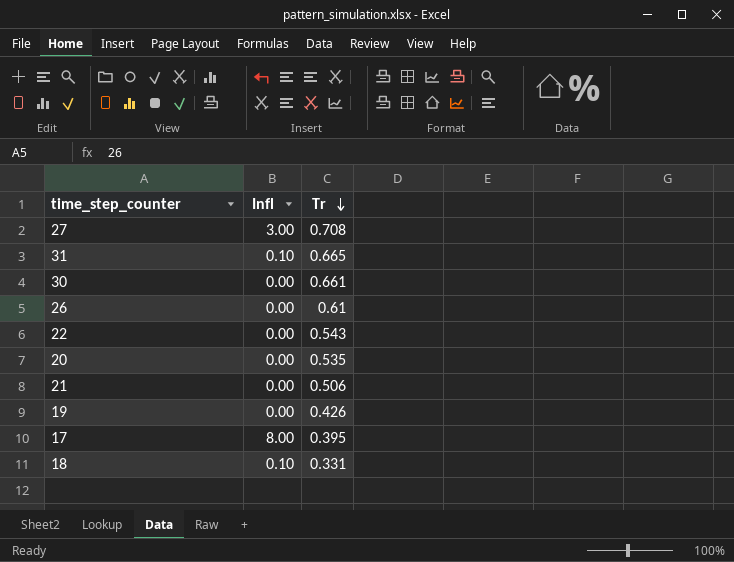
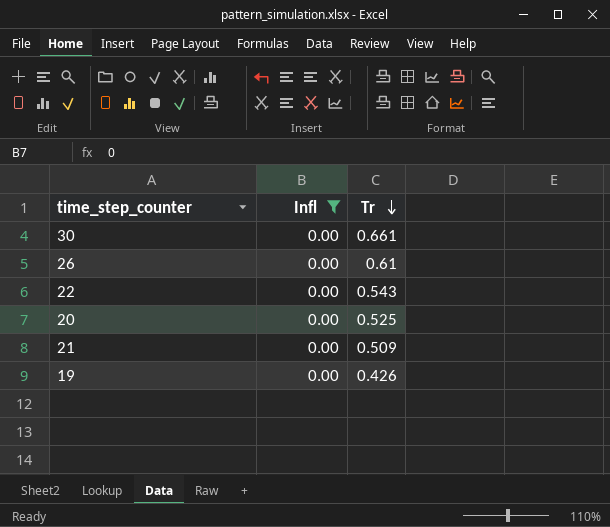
filter: none -> Infl = 0.00
20 | Tr: 0.535 -> 0.525
21 | Tr: 0.506 -> 0.509

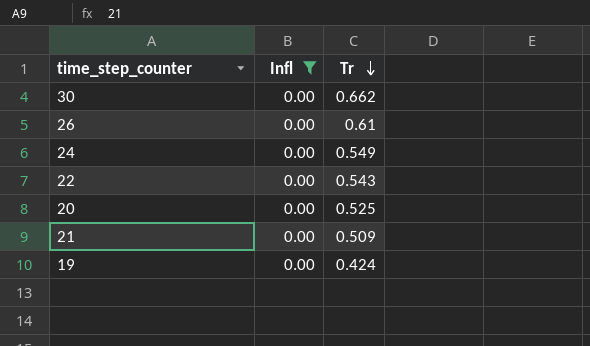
30 | Tr: 0.661 -> 0.662
row 24: none -> 0.00 | 0.549
19 | Tr: 0.426 -> 0.424

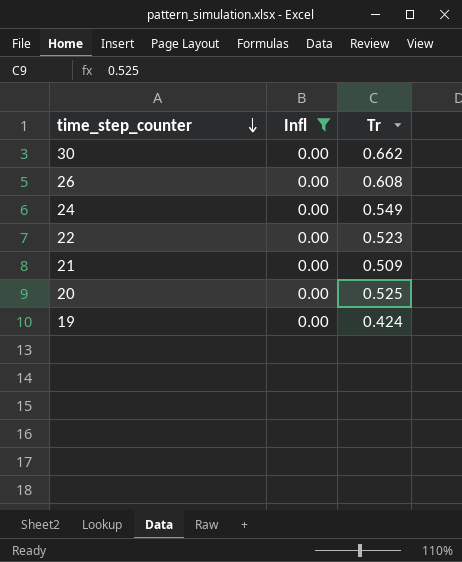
row order: Tr descending -> time_step_counter descending
26 | Tr: 0.61 -> 0.608
22 | Tr: 0.543 -> 0.523

